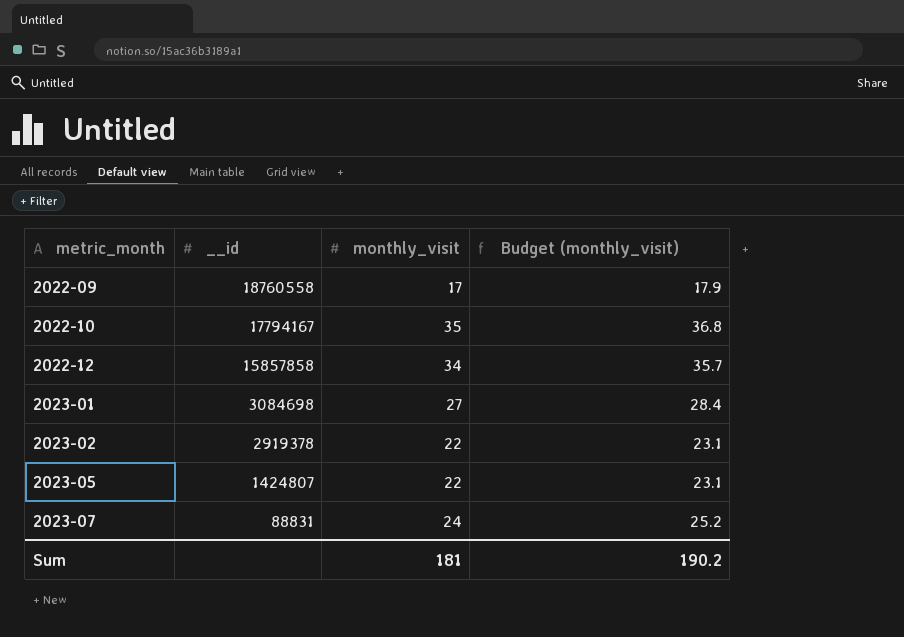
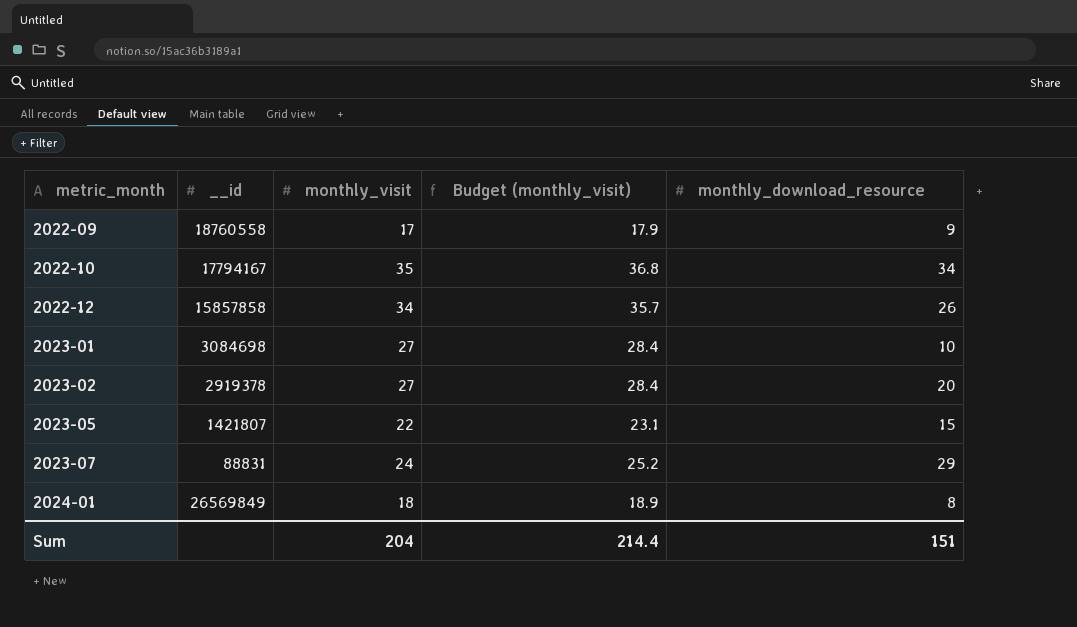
column monthly_download_resource | position: none -> 5
2023-02 | monthly_visit: 22 -> 27
2023-02 | Budget (monthly_visit): 23.1 -> 28.4
2023-05 | __id: 1424807 -> 1421807
row 2024-01: none -> 26569849 | 18 | 18.9 | 8
Sum | monthly_visit: 181 -> 204
Sum | Budget (monthly_visit): 190.2 -> 214.4

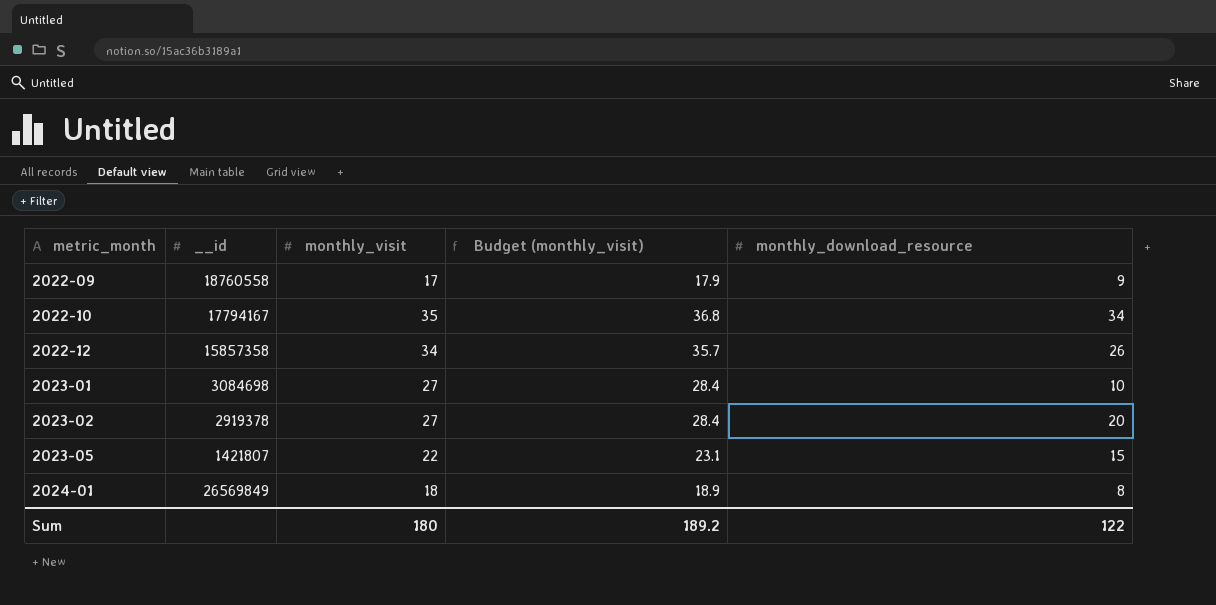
row 2023-07: 88831 | 24 | 25.2 | 29 -> none
2022-12 | __id: 15857858 -> 15857358
Sum | monthly_visit: 204 -> 180
Sum | Budget (monthly_visit): 214.4 -> 189.2
Sum | monthly_download_resource: 151 -> 122

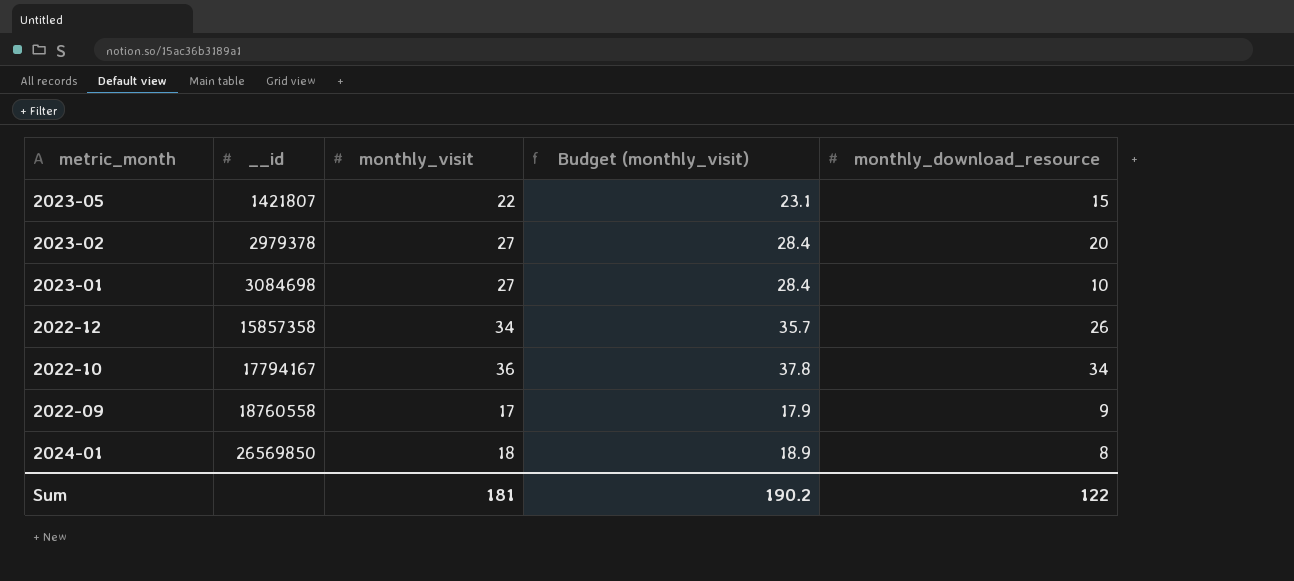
row order: metric_month ascending -> __id ascending
2023-02 | __id: 2919378 -> 2979378
2022-10 | monthly_visit: 35 -> 36
2022-10 | Budget (monthly_visit): 36.8 -> 37.8
2024-01 | __id: 26569849 -> 26569850
Sum | monthly_visit: 180 -> 181
Sum | Budget (monthly_visit): 189.2 -> 190.2

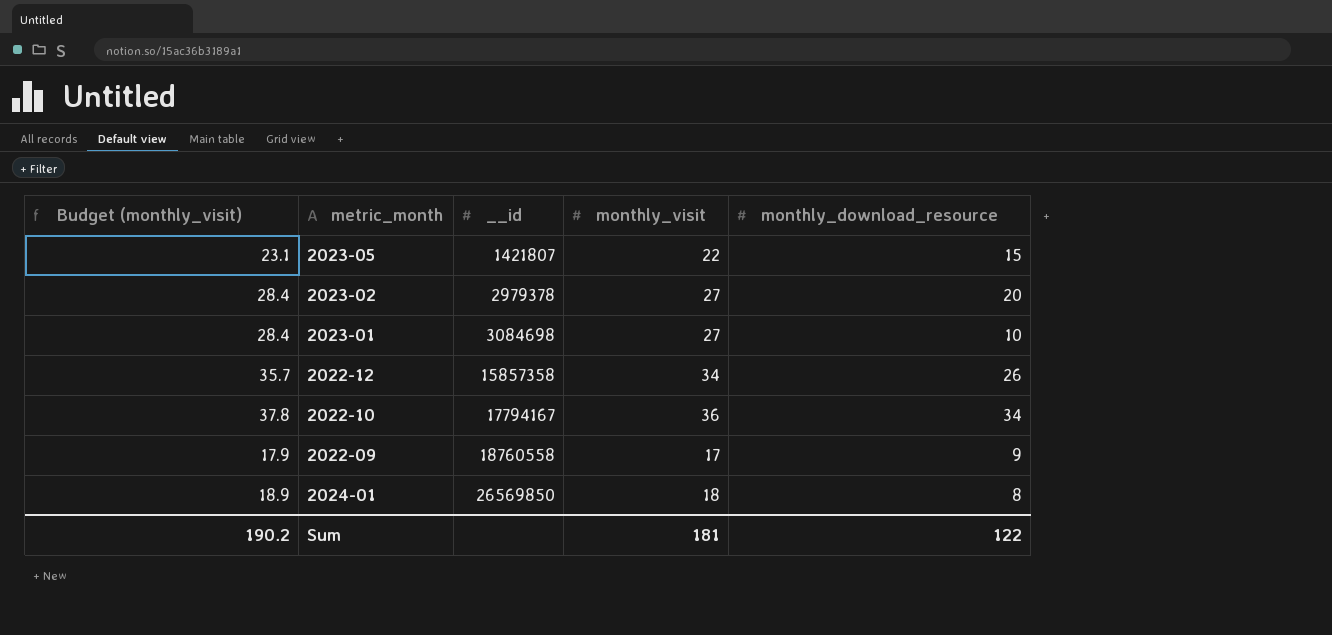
column Budget (monthly_visit) | position: 4 -> 1

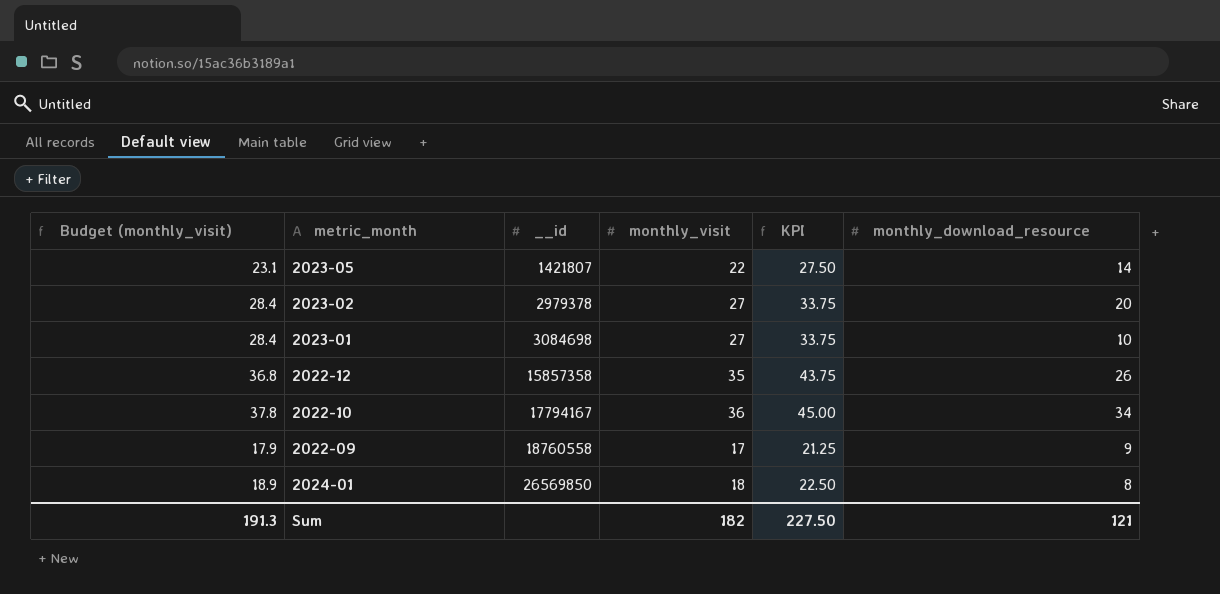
column KPI | formula: none -> [monthly_visit] * 1.25
2023-05 | monthly_download_resource: 15 -> 14
2022-12 | Budget (monthly_visit): 35.7 -> 36.8
2022-12 | monthly_visit: 34 -> 35
Sum | Budget (monthly_visit): 190.2 -> 191.3
Sum | monthly_visit: 181 -> 182
Sum | monthly_download_resource: 122 -> 121

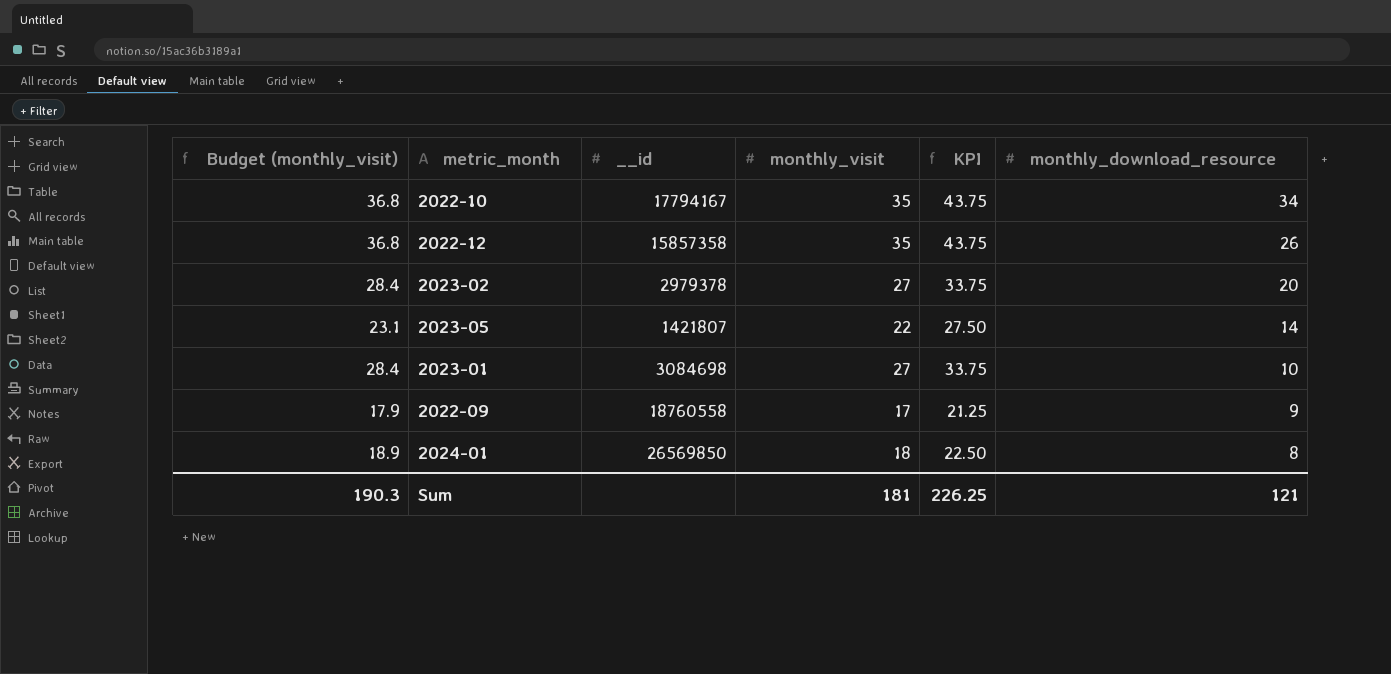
row order: __id ascending -> monthly_download_resource descending
2022-10 | Budget (monthly_visit): 37.8 -> 36.8
2022-10 | monthly_visit: 36 -> 35
2022-10 | KPI: 45.00 -> 43.75
Sum | Budget (monthly_visit): 191.3 -> 190.3
Sum | monthly_visit: 182 -> 181
Sum | KPI: 227.50 -> 226.25

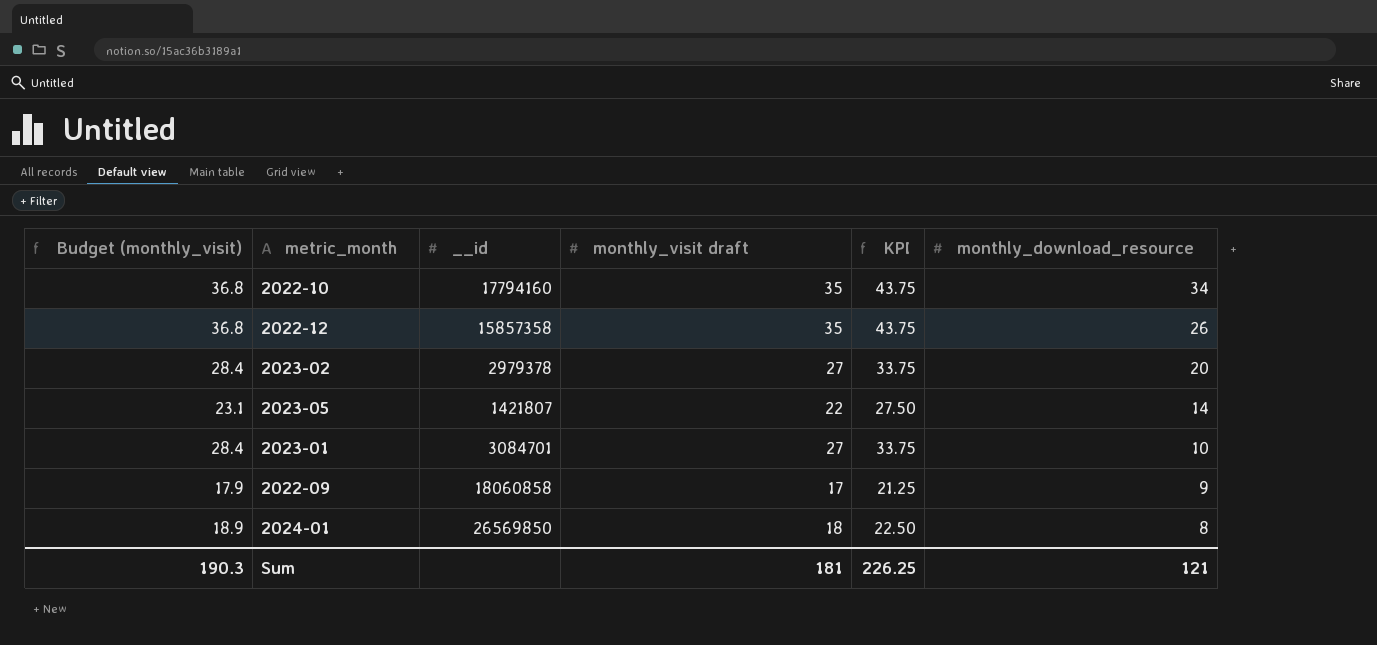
column name: monthly_visit -> monthly_visit draft
2022-10 | __id: 17794167 -> 17794160
2023-01 | __id: 3084698 -> 3084701
2022-09 | __id: 18760558 -> 18060858

